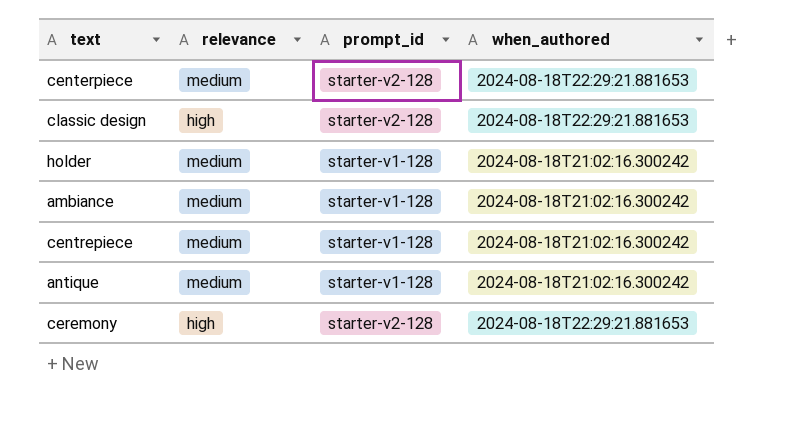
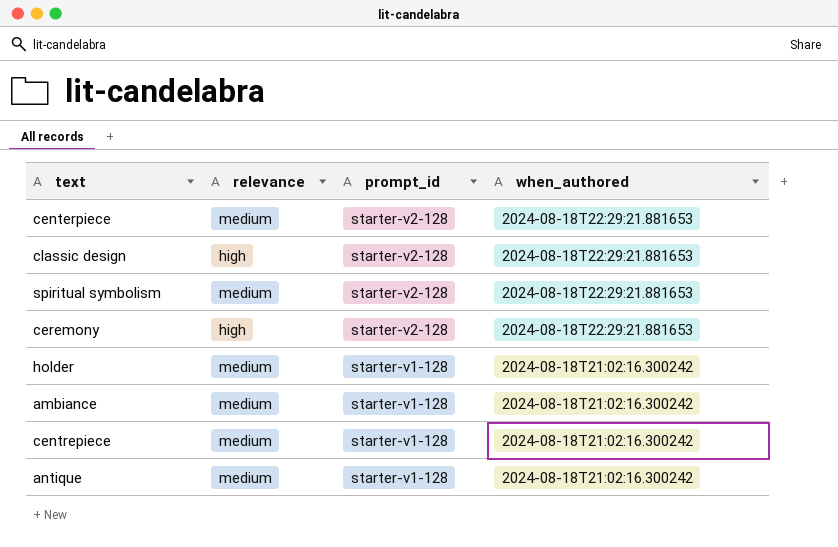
row order: none -> prompt_id descending
row spiritual symbolism: none -> medium | starter-v2-128 | 2024-08-18T22:29:21.881653

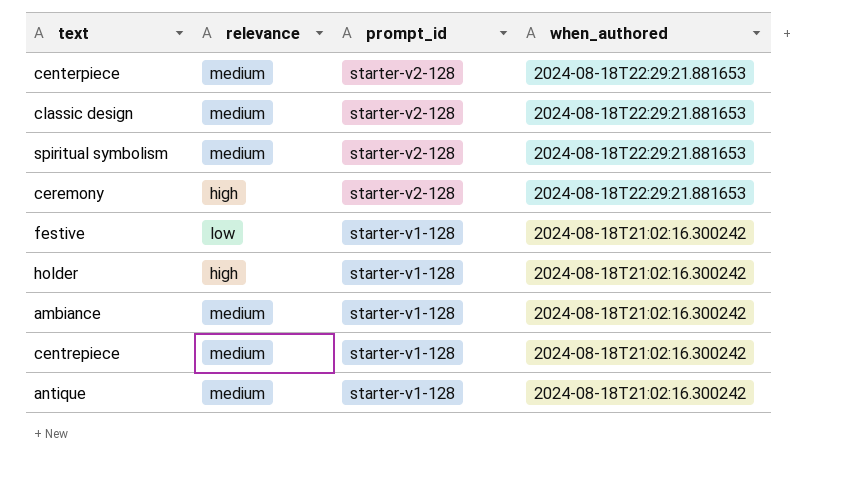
classic design | relevance: high -> medium
row festive: none -> low | starter-v1-128 | 2024-08-18T21:02:16.300242
holder | relevance: medium -> high

